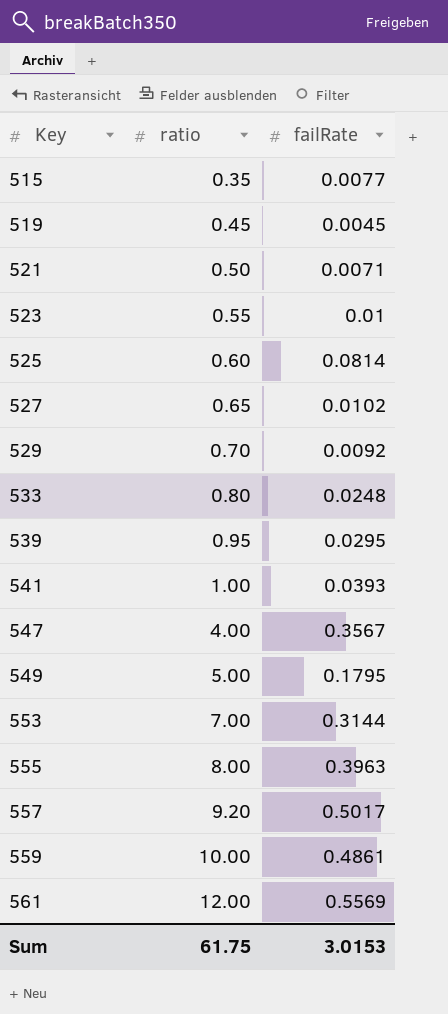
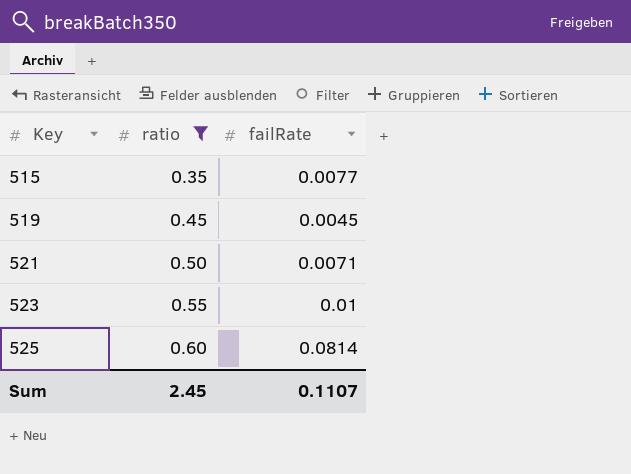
filter: none -> ratio <= 0.60
Sum | ratio: 61.75 -> 2.45
Sum | failRate: 3.0153 -> 0.1107

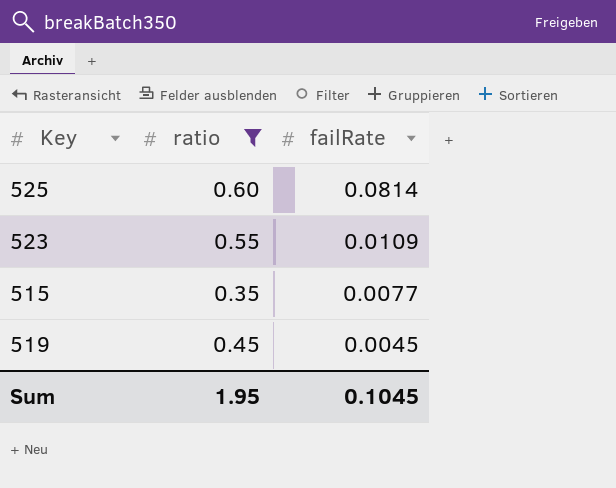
row order: Key ascending -> failRate descending
row 521: 0.50 | 0.0071 -> none
523 | failRate: 0.01 -> 0.0109
Sum | ratio: 2.45 -> 1.95
Sum | failRate: 0.1107 -> 0.1045

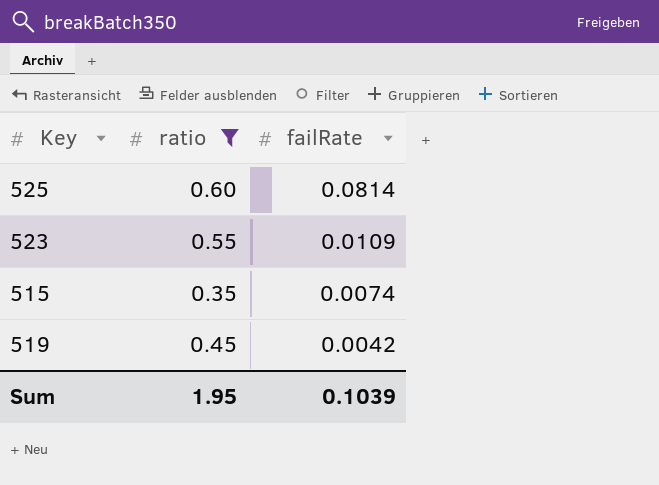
515 | failRate: 0.0077 -> 0.0074
519 | failRate: 0.0045 -> 0.0042
Sum | failRate: 0.1045 -> 0.1039

